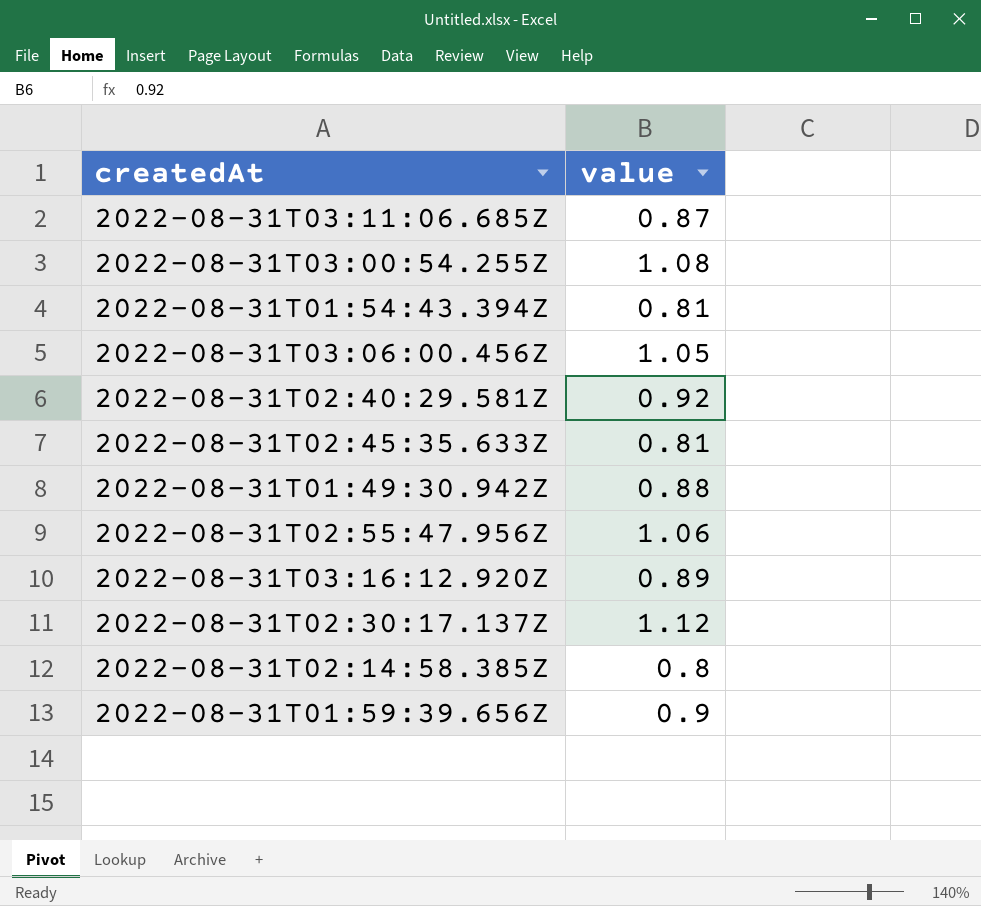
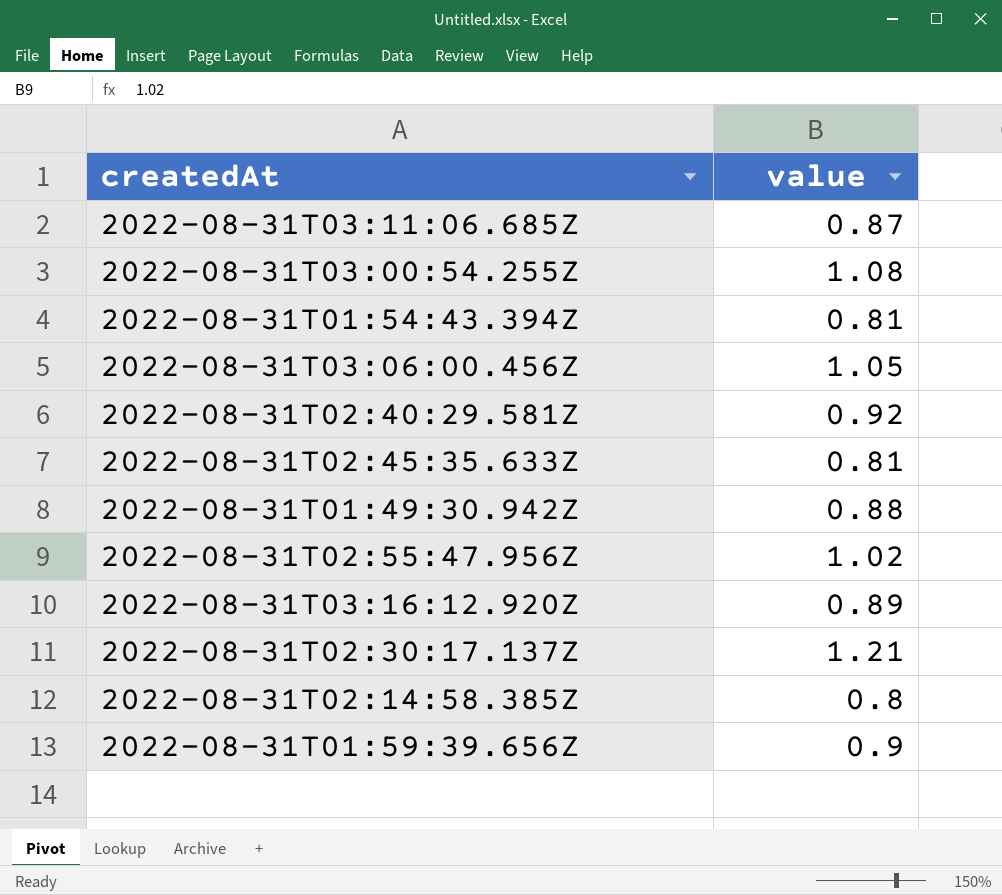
2022-08-31T02:55:47.956Z | value: 1.06 -> 1.02
2022-08-31T02:30:17.137Z | value: 1.12 -> 1.21

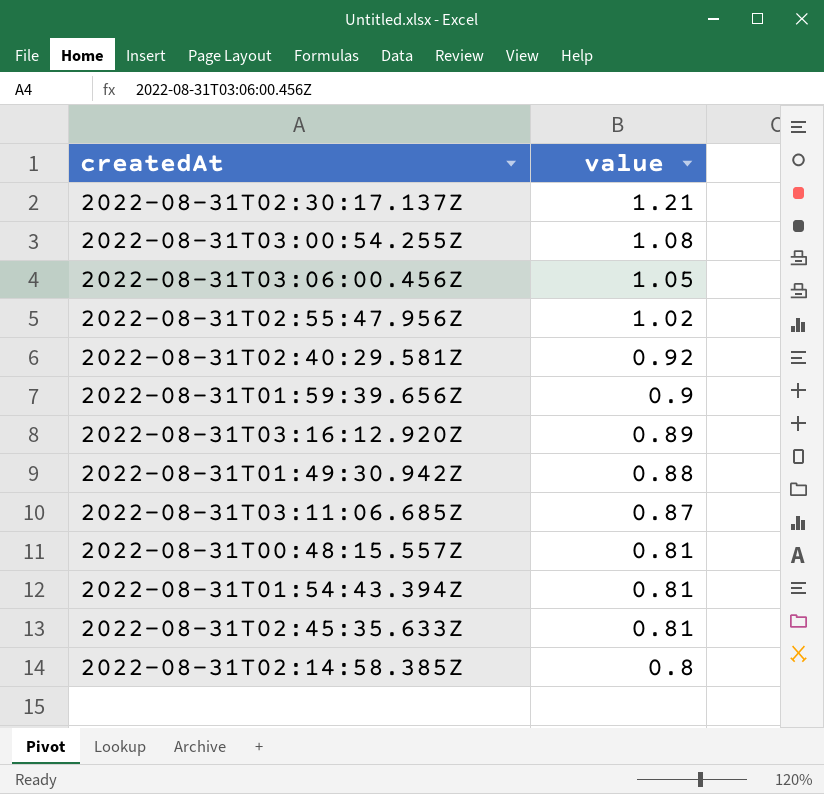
row order: none -> value descending
row 2022-08-31T00:48:15.557Z: none -> 0.81

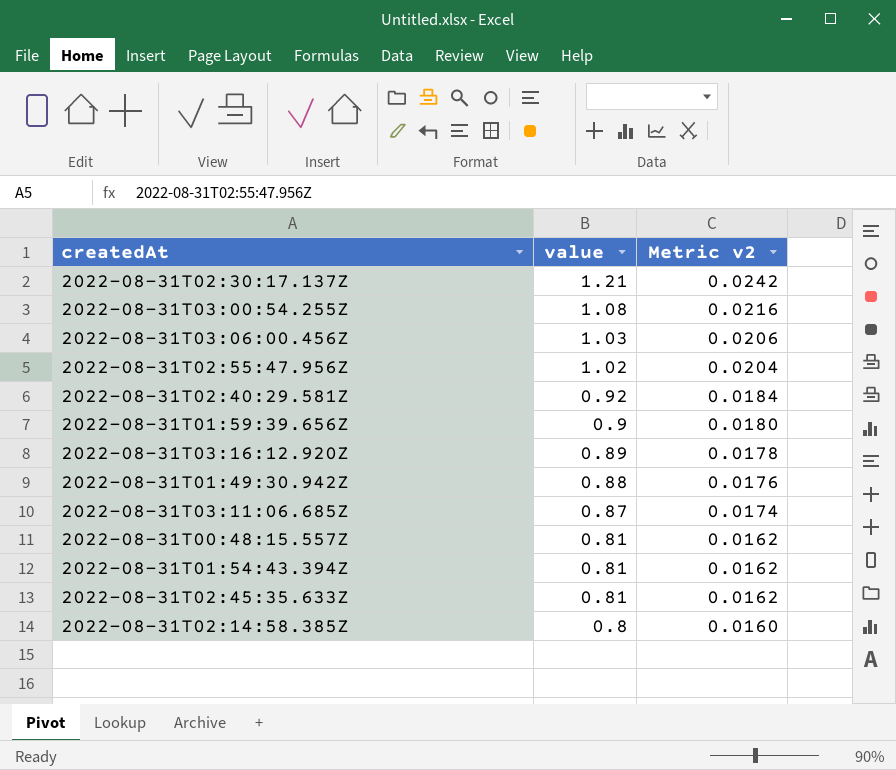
column Metric v2 | formula: none -> [value] * 0.02
2022-08-31T03:06:00.456Z | value: 1.05 -> 1.03

